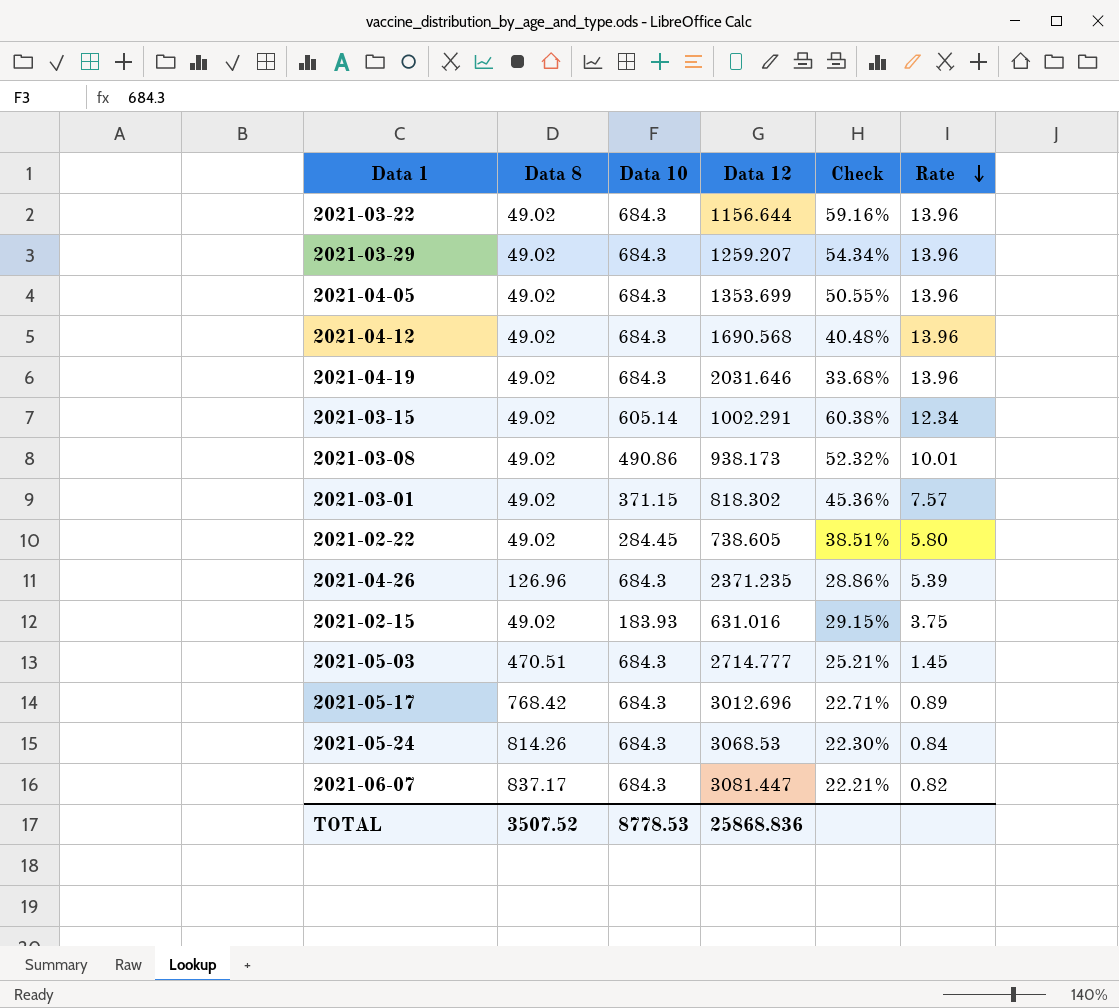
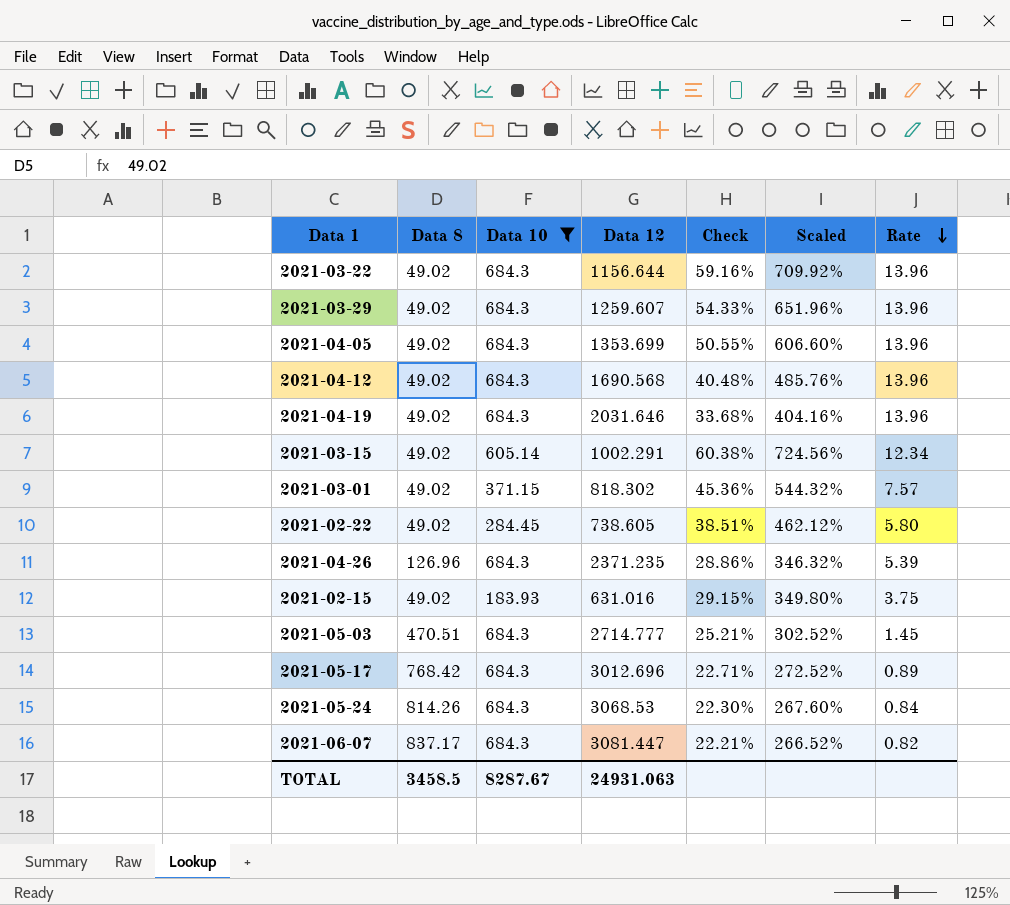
filter: none -> Data 10 != 490.86
column Scaled | formula: none -> [Check] * 12
2021-03-29 | Data 12: 1259.207 -> 1259.607
2021-03-29 | Check: 54.34% -> 54.33%
TOTAL | Data 8: 3507.52 -> 3458.5
TOTAL | Data 10: 8778.53 -> 8287.67
TOTAL | Data 12: 25868.836 -> 24931.063

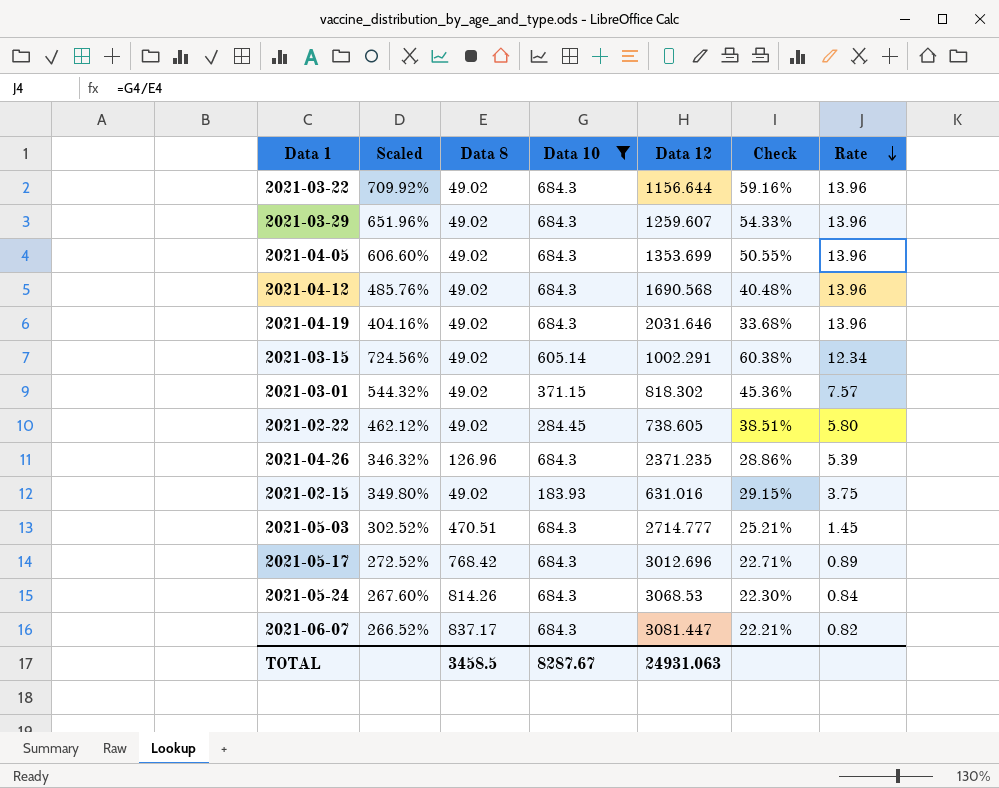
column Scaled | position: 6 -> 2

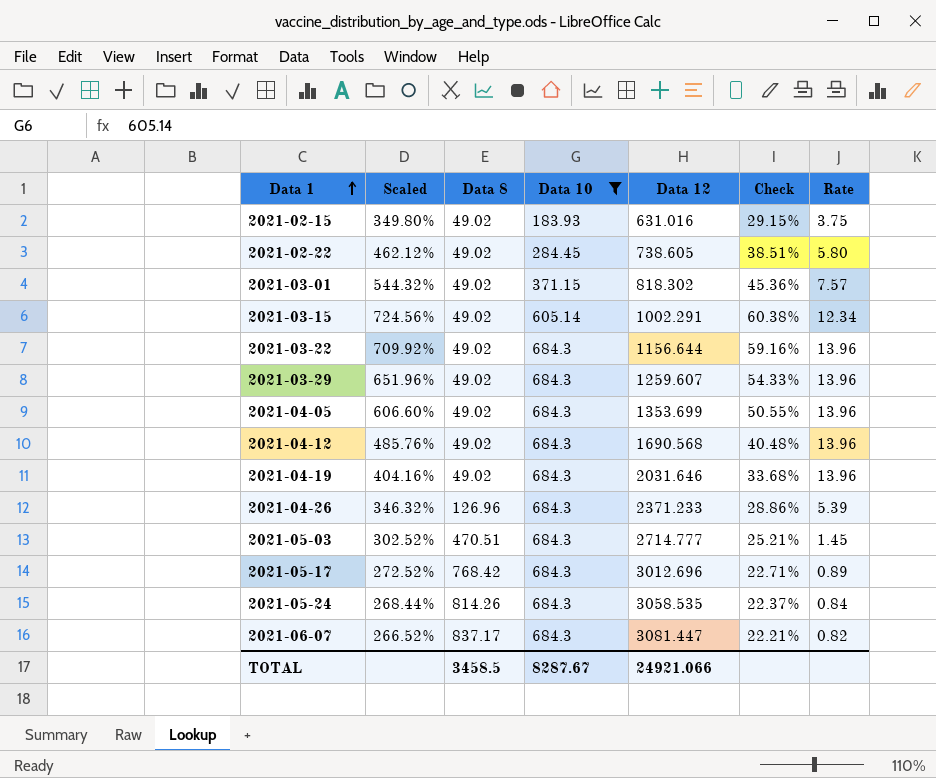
row order: Rate descending -> Data 1 ascending
2021-04-26 | Data 12: 2371.235 -> 2371.233
2021-05-24 | Scaled: 267.60% -> 268.44%
2021-05-24 | Data 12: 3068.53 -> 3058.535
2021-05-24 | Check: 22.30% -> 22.37%
TOTAL | Data 12: 24931.063 -> 24921.066

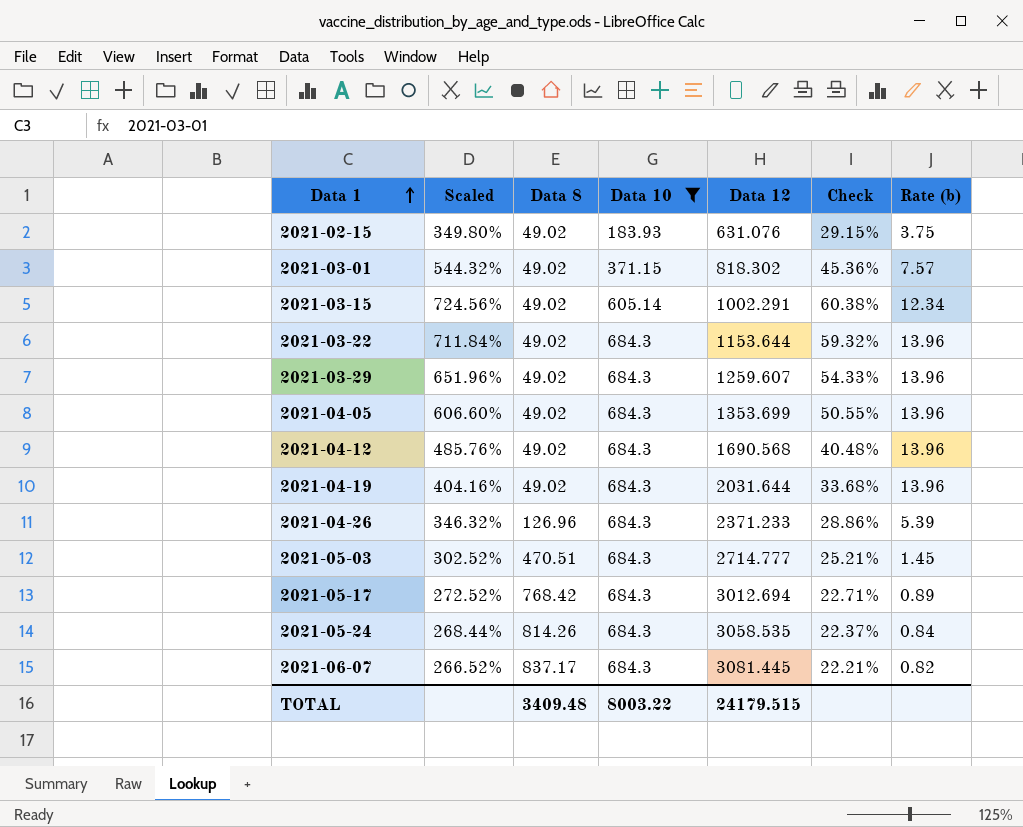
column name: Rate -> Rate (b)
row 2021-02-22: 462.12% | 49.02 | 284.45 | 738.605 | 38.51% | 5.80 -> none
2021-02-15 | Data 12: 631.016 -> 631.076
2021-03-22 | Scaled: 709.92% -> 711.84%
2021-03-22 | Data 12: 1156.644 -> 1153.644
2021-03-22 | Check: 59.16% -> 59.32%
2021-04-19 | Data 12: 2031.646 -> 2031.644
2021-05-17 | Data 12: 3012.696 -> 3012.694
2021-06-07 | Data 12: 3081.447 -> 3081.445
TOTAL | Data 8: 3458.5 -> 3409.48
TOTAL | Data 10: 8287.67 -> 8003.22
TOTAL | Data 12: 24921.066 -> 24179.515

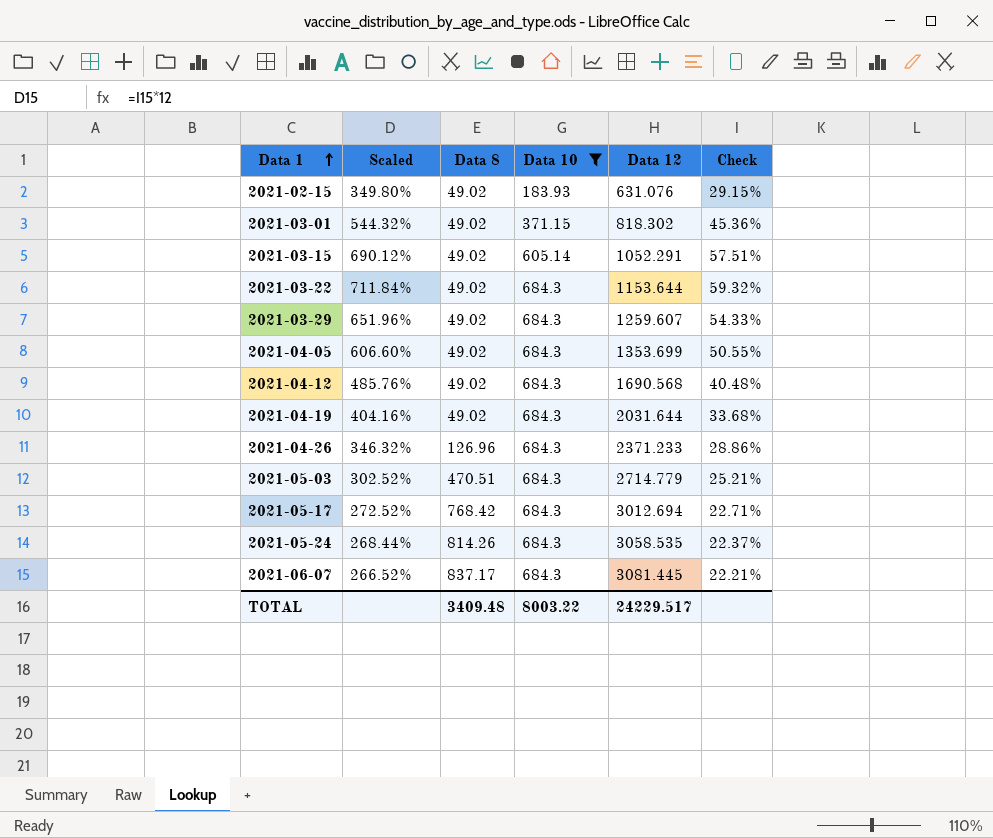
column Rate (b) | formula: [Data 10] / [Data 8] -> none
2021-03-15 | Scaled: 724.56% -> 690.12%
2021-03-15 | Data 12: 1002.291 -> 1052.291
2021-03-15 | Check: 60.38% -> 57.51%
2021-05-03 | Data 12: 2714.777 -> 2714.779
TOTAL | Data 12: 24179.515 -> 24229.517

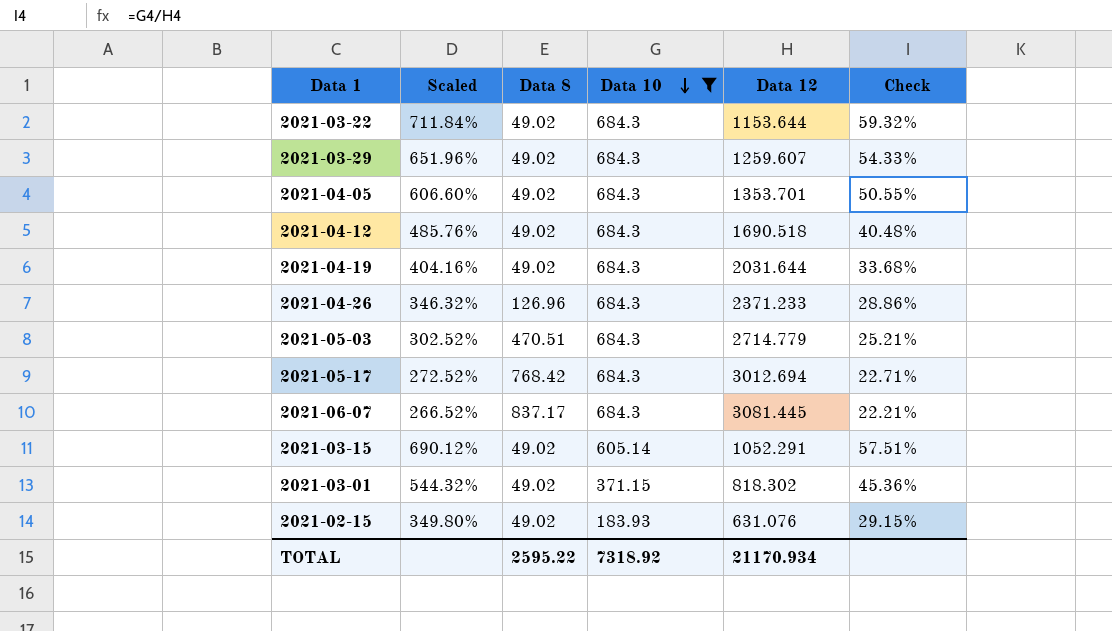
row order: Data 1 ascending -> Data 10 descending
row 2021-05-24: 268.44% | 814.26 | 684.3 | 3058.535 | 22.37% -> none
2021-04-05 | Data 12: 1353.699 -> 1353.701
2021-04-12 | Data 12: 1690.568 -> 1690.518
TOTAL | Data 8: 3409.48 -> 2595.22
TOTAL | Data 10: 8003.22 -> 7318.92
TOTAL | Data 12: 24229.517 -> 21170.934

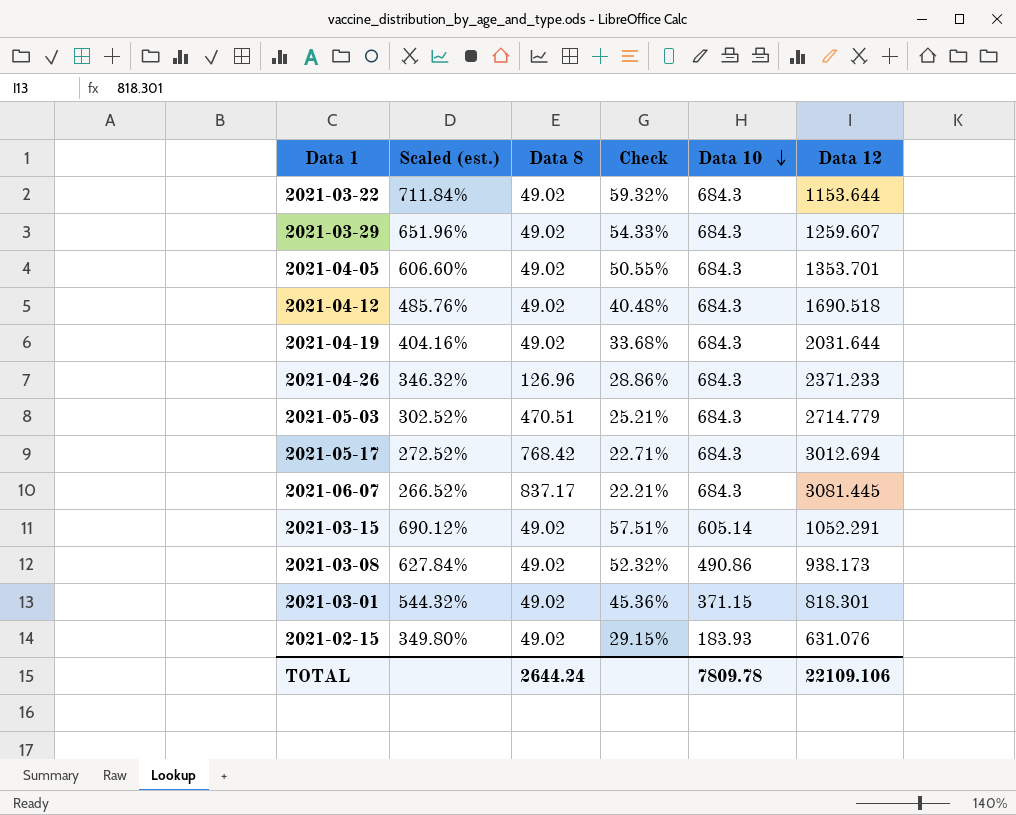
filter: Data 10 != 490.86 -> none
column name: Scaled -> Scaled (est.)
column Check | position: 6 -> 4
2021-03-01 | Data 12: 818.302 -> 818.301
TOTAL | Data 8: 2595.22 -> 2644.24
TOTAL | Data 10: 7318.92 -> 7809.78
TOTAL | Data 12: 21170.934 -> 22109.106

